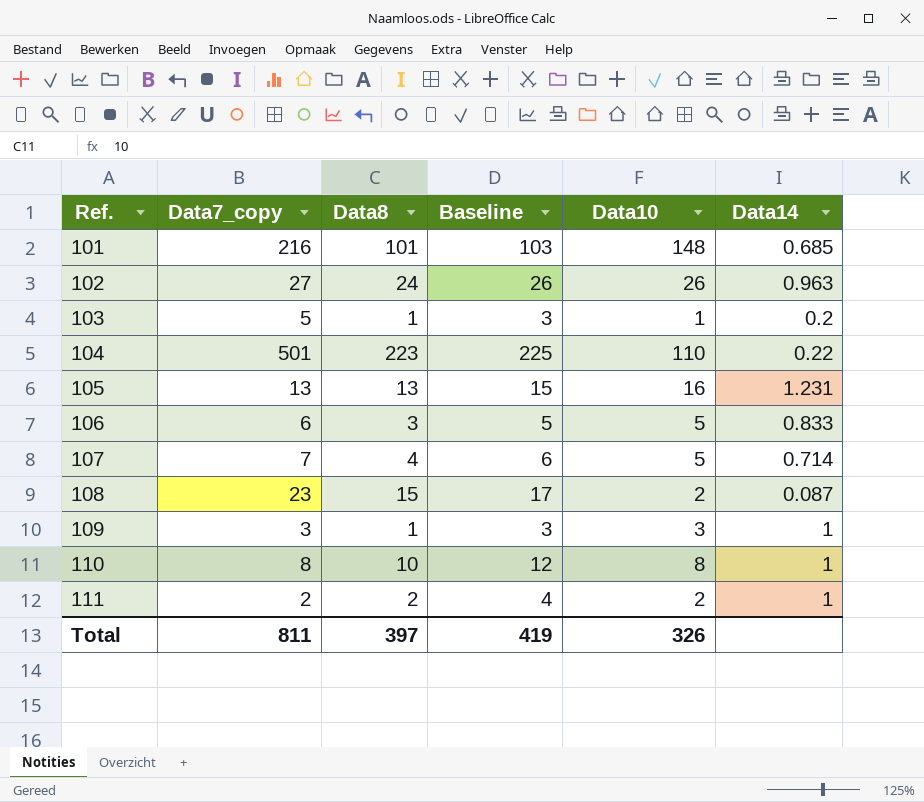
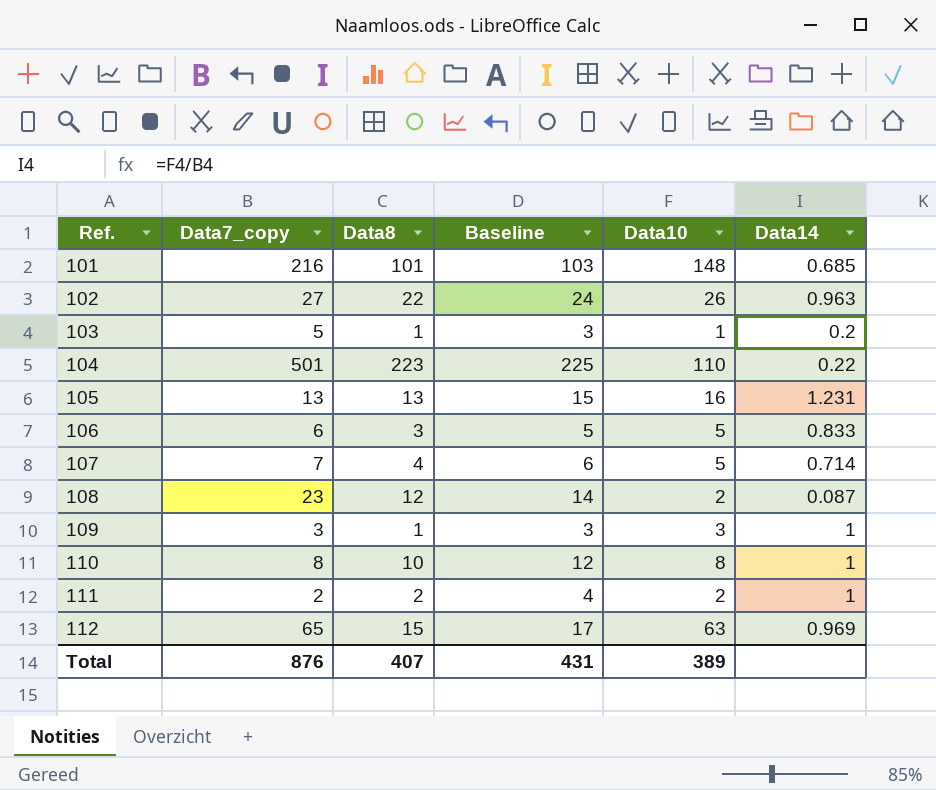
102 | Data8: 24 -> 22
102 | Baseline: 26 -> 24
108 | Data8: 15 -> 12
108 | Baseline: 17 -> 14
row 112: none -> 65 | 15 | 17 | 63 | 0.969
Total | Data7_copy: 811 -> 876
Total | Data8: 397 -> 407
Total | Baseline: 419 -> 431
Total | Data10: 326 -> 389

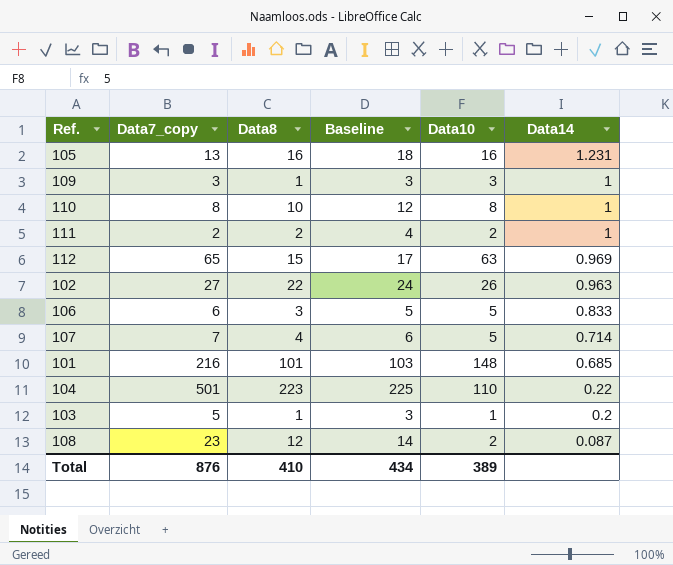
row order: Ref. ascending -> Data14 descending
105 | Data8: 13 -> 16
105 | Baseline: 15 -> 18
Total | Data8: 407 -> 410
Total | Baseline: 431 -> 434

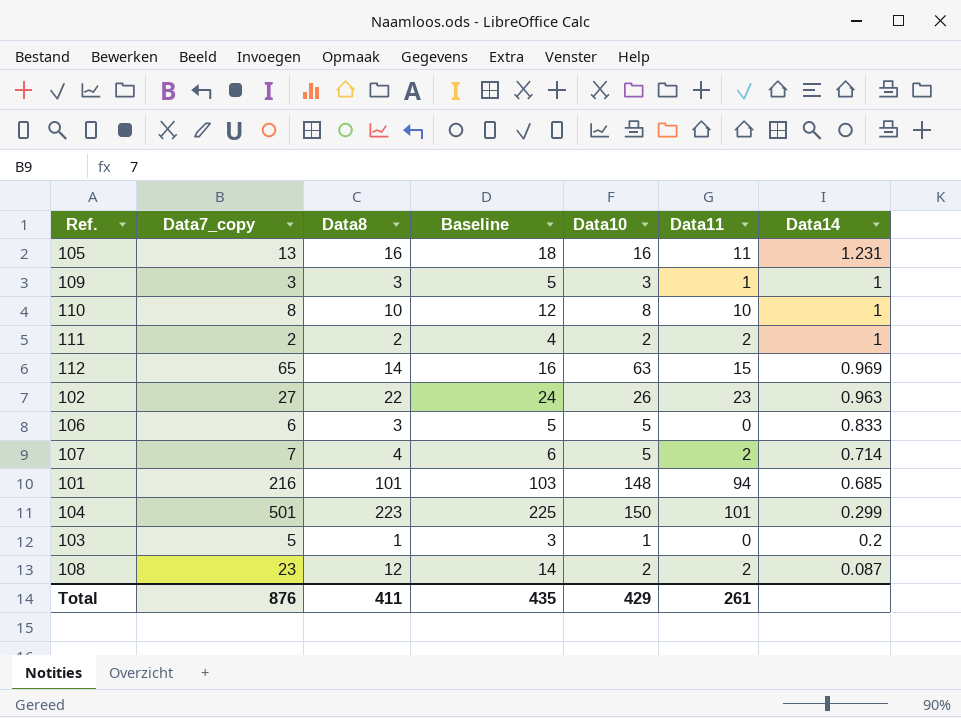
column Data11 | position: none -> 6
109 | Data8: 1 -> 3
109 | Baseline: 3 -> 5
112 | Data8: 15 -> 14
112 | Baseline: 17 -> 16
104 | Data10: 110 -> 150
104 | Data14: 0.22 -> 0.299
Total | Data8: 410 -> 411
Total | Baseline: 434 -> 435
Total | Data10: 389 -> 429

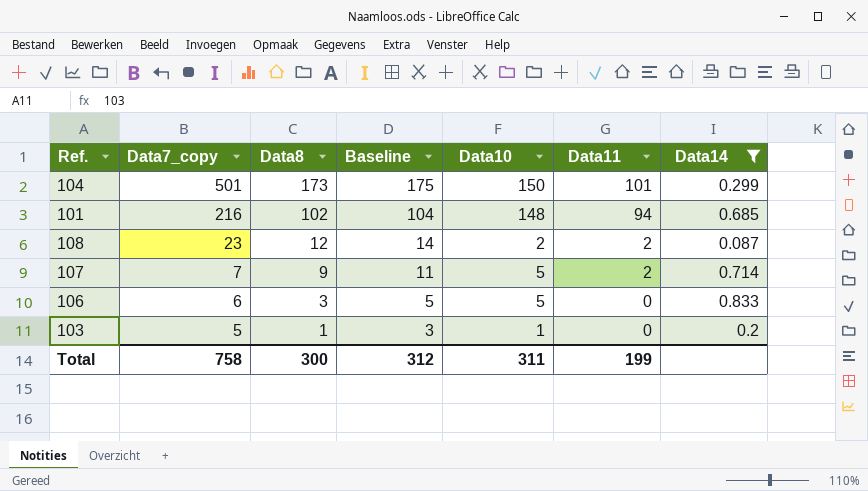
filter: none -> Data14 <= 0.833
row order: Data14 descending -> Data7_copy descending
104 | Data8: 223 -> 173
104 | Baseline: 225 -> 175
101 | Data8: 101 -> 102
101 | Baseline: 103 -> 104
107 | Data8: 4 -> 9
107 | Baseline: 6 -> 11
Total | Data7_copy: 876 -> 758
Total | Data8: 411 -> 300
Total | Baseline: 435 -> 312
Total | Data10: 429 -> 311
Total | Data11: 261 -> 199

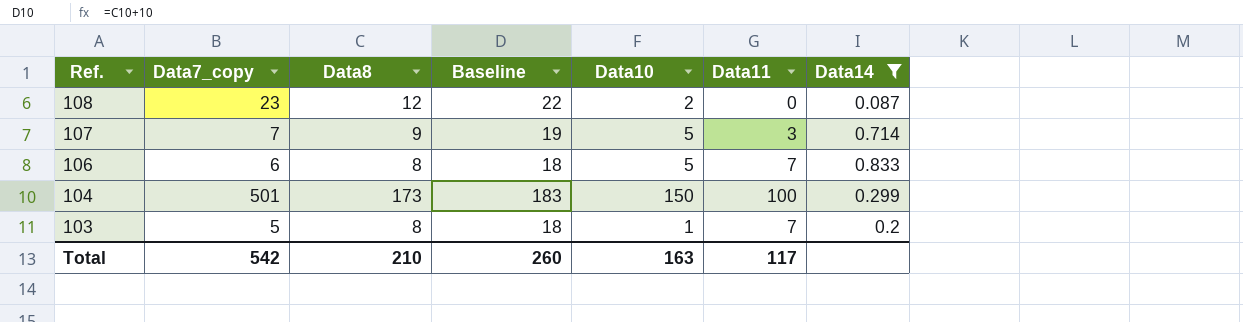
row order: Data7_copy descending -> Ref. descending
column Baseline | formula: [Data8] + 2 -> [Data8] + 10
row 101: 216 | 102 | 104 | 148 | 94 | 0.685 -> none
108 | Data11: 2 -> 0
107 | Data11: 2 -> 3
106 | Data8: 3 -> 8
106 | Data11: 0 -> 7
104 | Data11: 101 -> 100
103 | Data8: 1 -> 8
103 | Data11: 0 -> 7
Total | Data7_copy: 758 -> 542
Total | Data8: 300 -> 210
Total | Baseline: 312 -> 260
Total | Data10: 311 -> 163
Total | Data11: 199 -> 117

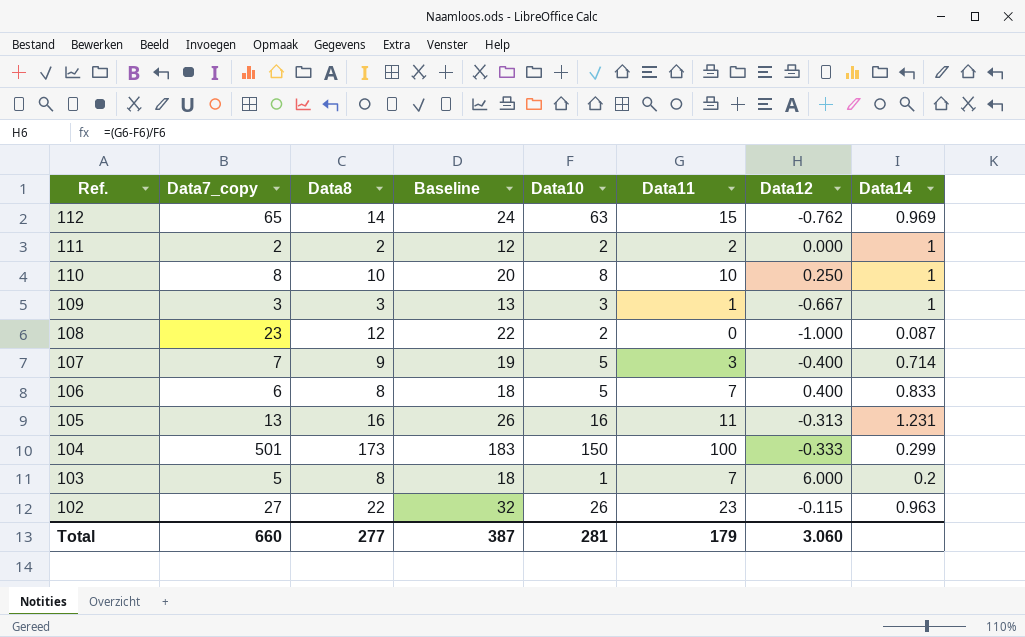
filter: Data14 <= 0.833 -> none
column Data12 | formula: none -> ([Data11] - [Data10]) / [Data10]
Total | Data7_copy: 542 -> 660
Total | Data8: 210 -> 277
Total | Baseline: 260 -> 387
Total | Data10: 163 -> 281
Total | Data11: 117 -> 179

